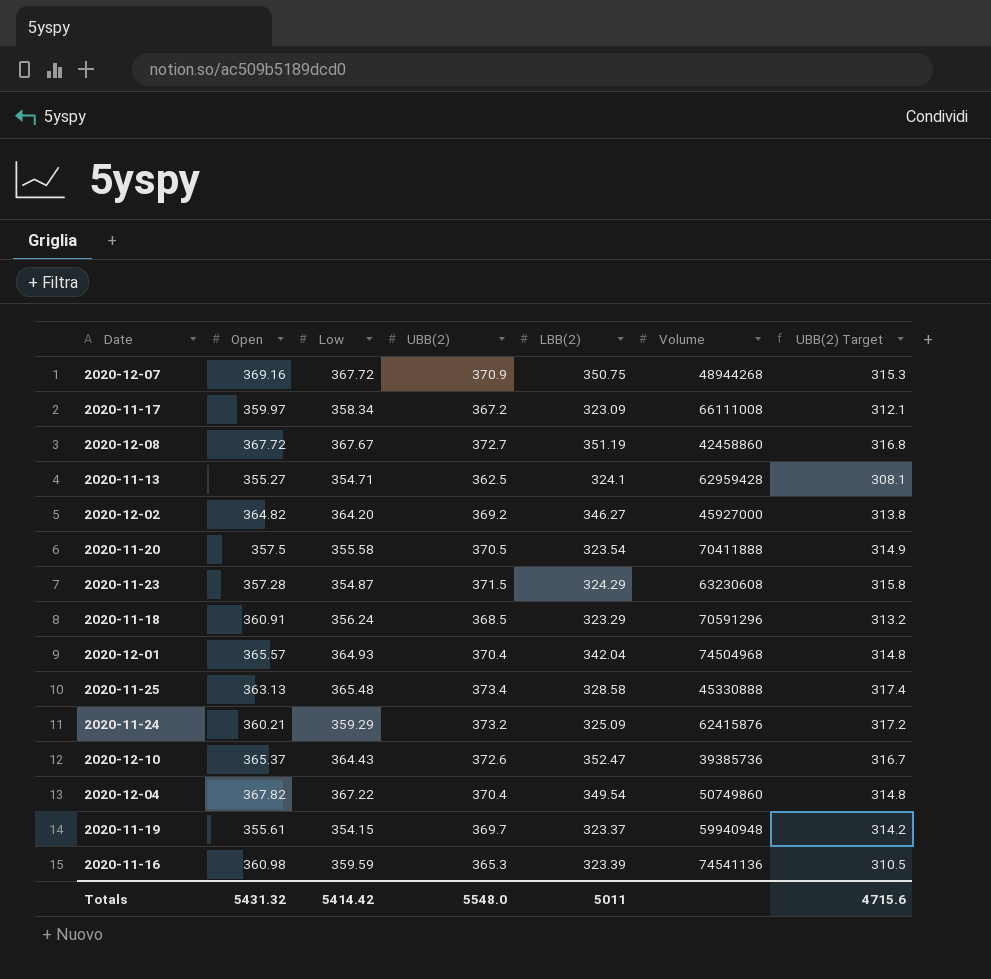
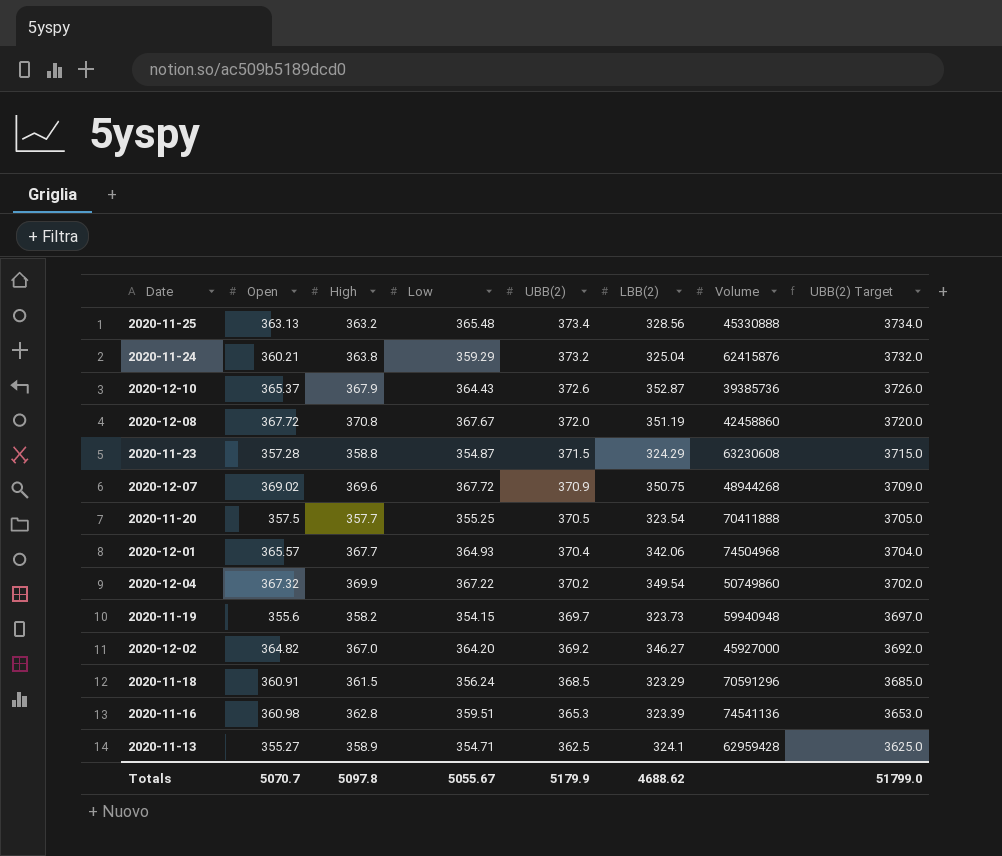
row order: none -> UBB(2) descending
column High | position: none -> 3
column UBB(2) Target | formula: [UBB(2)] * 0.85 -> [UBB(2)] * 10
row 2020-11-17: 359.97 | 358.34 | 367.2 | 323.09 | 66111008 | 312.1 -> none
2020-11-25 | LBB(2): 328.58 -> 328.56
2020-11-24 | LBB(2): 325.09 -> 325.04
2020-12-10 | LBB(2): 352.47 -> 352.87
2020-12-08 | UBB(2): 372.7 -> 372.0
2020-12-07 | Open: 369.16 -> 369.02
2020-11-20 | Low: 355.58 -> 355.25
2020-12-01 | LBB(2): 342.04 -> 342.06
2020-12-04 | Open: 367.82 -> 367.32
2020-12-04 | UBB(2): 370.4 -> 370.2
2020-11-19 | Open: 355.61 -> 355.6
2020-11-19 | LBB(2): 323.37 -> 323.73
2020-11-16 | Low: 359.59 -> 359.51
Totals | Open: 5431.32 -> 5070.7
Totals | Low: 5414.42 -> 5055.67
Totals | UBB(2): 5548.0 -> 5179.9
Totals | LBB(2): 5011 -> 4688.62
Totals | UBB(2) Target: 4715.6 -> 51799.0

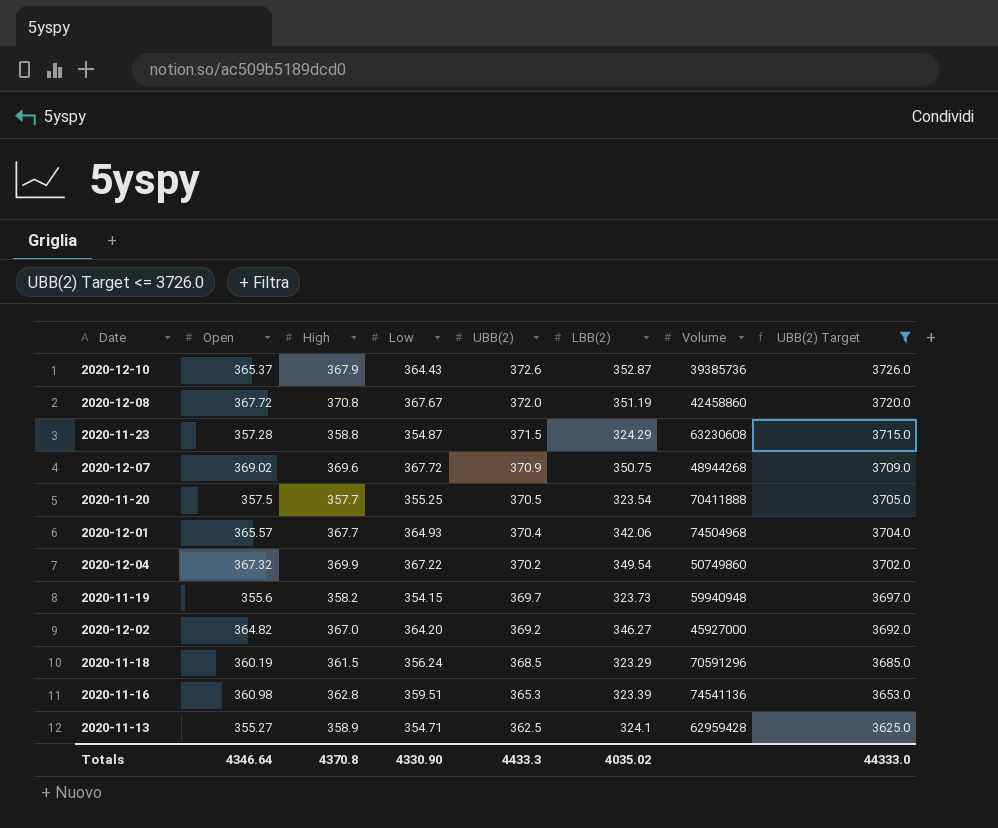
filter: none -> UBB(2) Target <= 3726.0
2020-11-18 | Open: 360.91 -> 360.19
Totals | Open: 5070.7 -> 4346.64
Totals | High: 5097.8 -> 4370.8
Totals | Low: 5055.67 -> 4330.90
Totals | UBB(2): 5179.9 -> 4433.3
Totals | LBB(2): 4688.62 -> 4035.02
Totals | UBB(2) Target: 51799.0 -> 44333.0

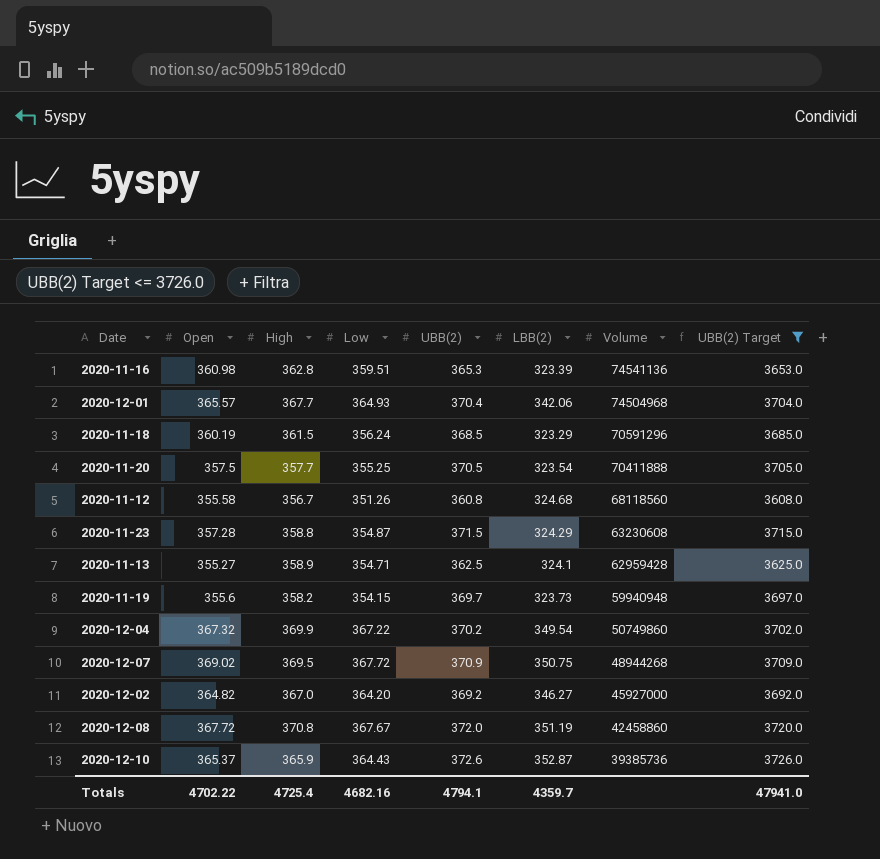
row order: UBB(2) descending -> Volume descending
row 2020-11-12: none -> 355.58 | 356.7 | 351.26 | 360.8 | 324.68 | 68118560 | 3608.0
2020-12-07 | High: 369.6 -> 369.5
2020-12-10 | High: 367.9 -> 365.9
Totals | Open: 4346.64 -> 4702.22
Totals | High: 4370.8 -> 4725.4
Totals | Low: 4330.90 -> 4682.16
Totals | UBB(2): 4433.3 -> 4794.1
Totals | LBB(2): 4035.02 -> 4359.7
Totals | UBB(2) Target: 44333.0 -> 47941.0

